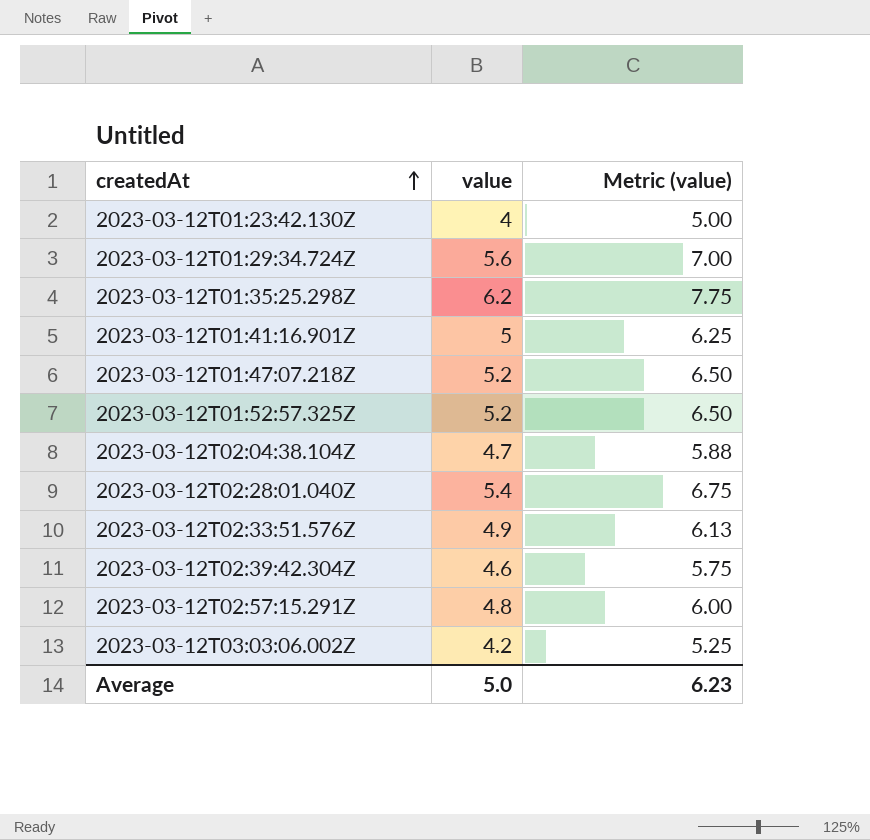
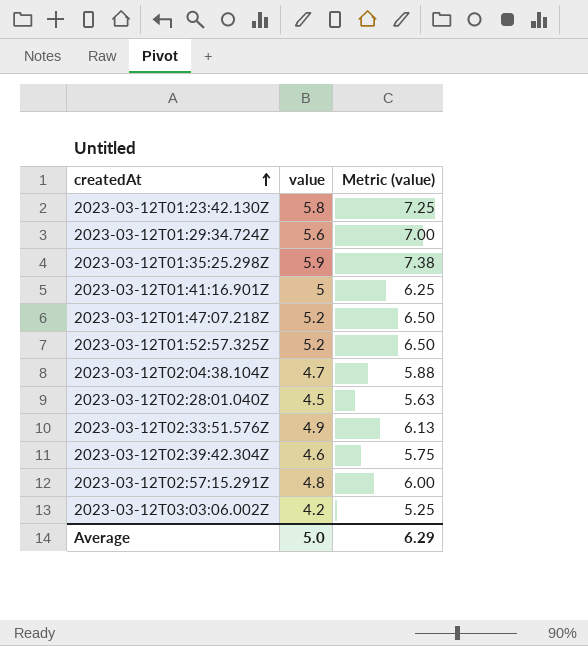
2023-03-12T01:23:42.130Z | value: 4 -> 5.8
2023-03-12T01:23:42.130Z | Metric (value): 5.00 -> 7.25
2023-03-12T01:35:25.298Z | value: 6.2 -> 5.9
2023-03-12T01:35:25.298Z | Metric (value): 7.75 -> 7.38
2023-03-12T02:28:01.040Z | value: 5.4 -> 4.5
2023-03-12T02:28:01.040Z | Metric (value): 6.75 -> 5.63
Average | Metric (value): 6.23 -> 6.29

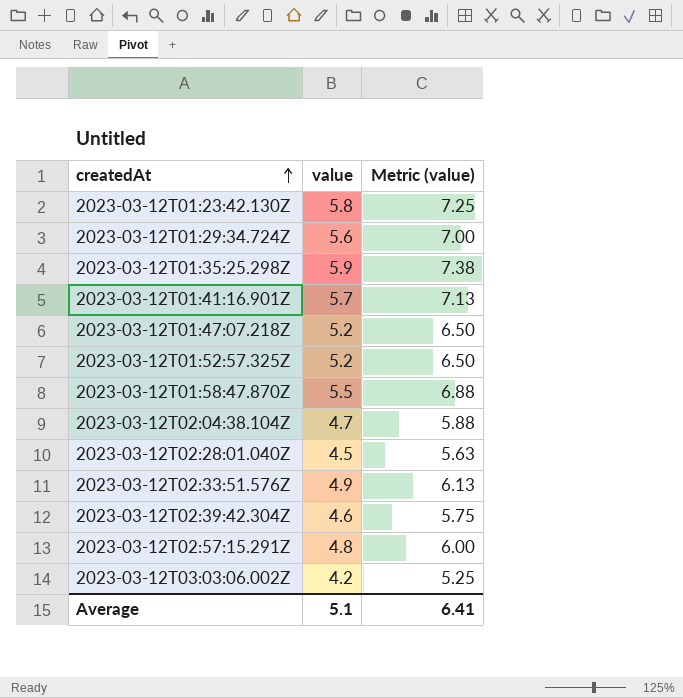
2023-03-12T01:41:16.901Z | value: 5 -> 5.7
2023-03-12T01:41:16.901Z | Metric (value): 6.25 -> 7.13
row 2023-03-12T01:58:47.870Z: none -> 5.5 | 6.88
Average | value: 5.0 -> 5.1
Average | Metric (value): 6.29 -> 6.41

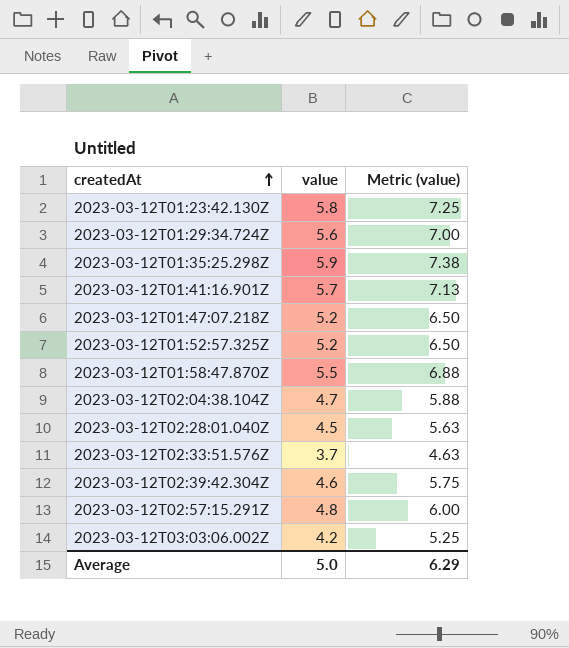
2023-03-12T02:33:51.576Z | value: 4.9 -> 3.7
2023-03-12T02:33:51.576Z | Metric (value): 6.13 -> 4.63
Average | value: 5.1 -> 5.0
Average | Metric (value): 6.41 -> 6.29

